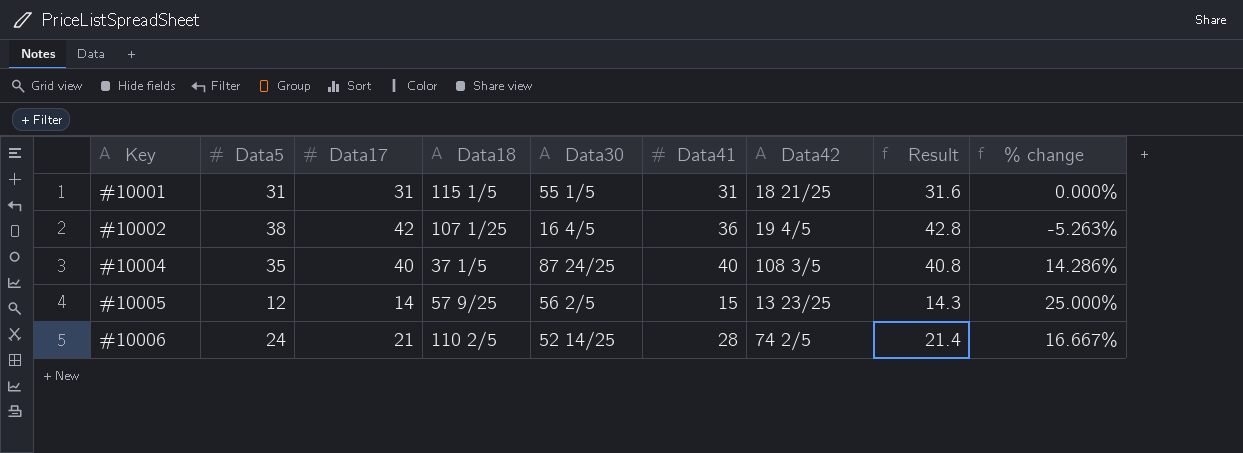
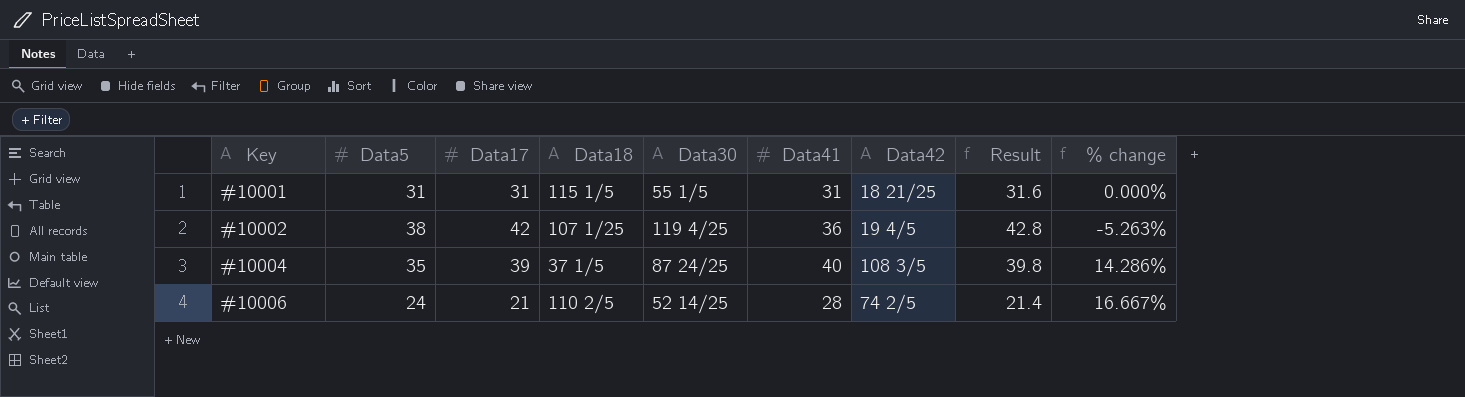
row #10005: 12 | 14 | 57 9/25 | 56 2/5 | 15 | 13 23/25 | 14.3 | 25.000% -> none
#10002 | Data30: 16 4/5 -> 119 4/25
#10004 | Data17: 40 -> 39
#10004 | Result: 40.8 -> 39.8

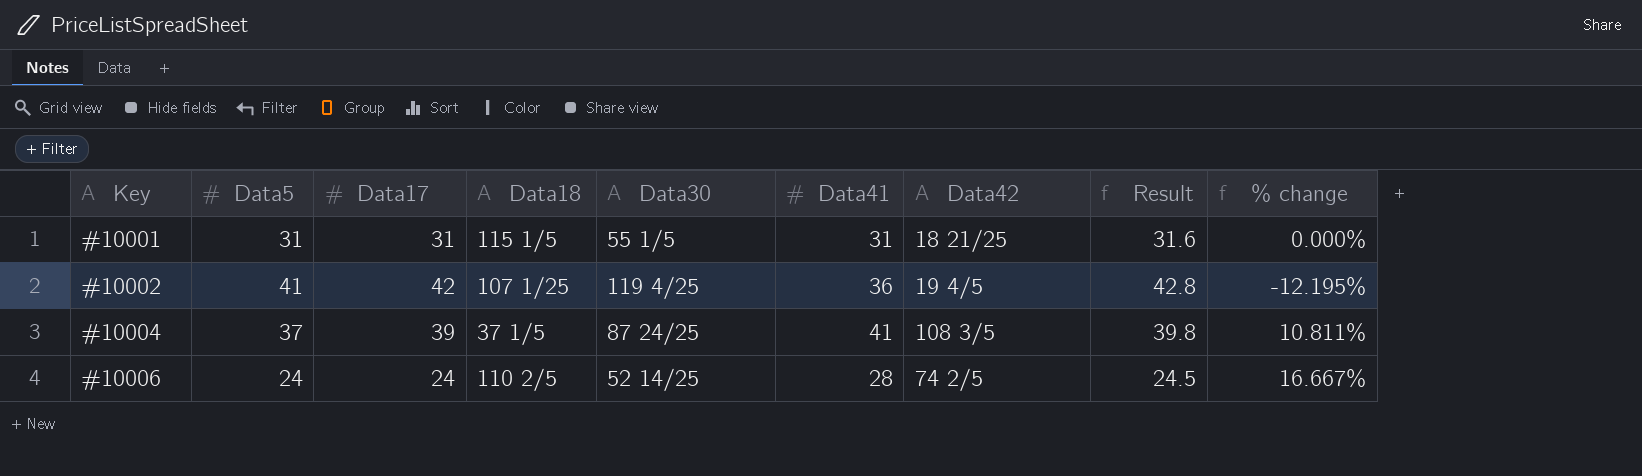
#10002 | Data5: 38 -> 41
#10002 | % change: -5.263% -> -12.195%
#10004 | Data5: 35 -> 37
#10004 | Data41: 40 -> 41
#10004 | % change: 14.286% -> 10.811%
#10006 | Data17: 21 -> 24
#10006 | Result: 21.4 -> 24.5

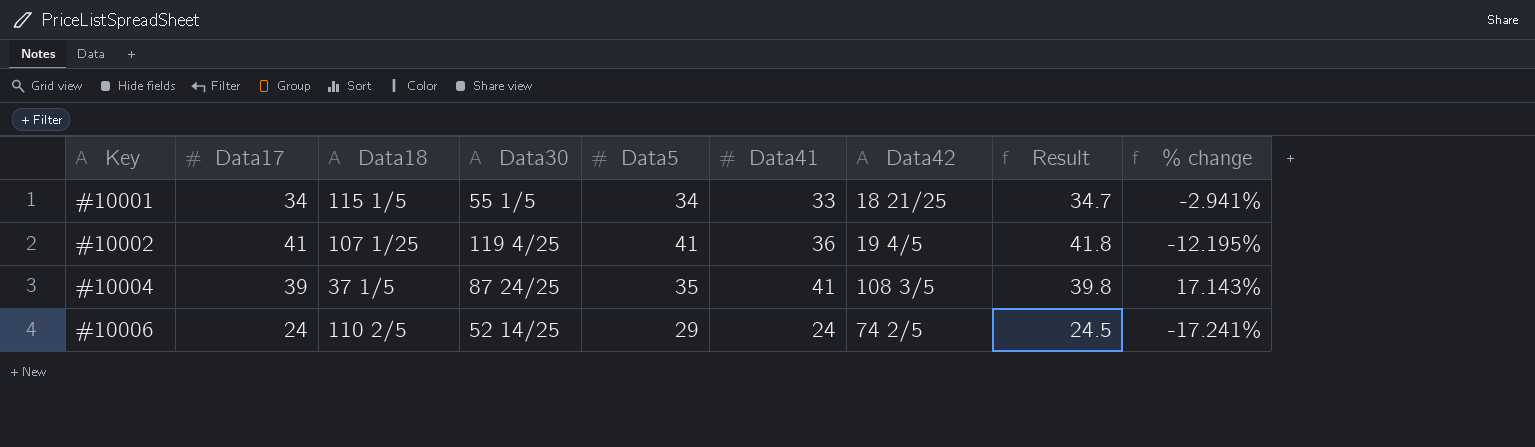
column Data5 | position: 2 -> 5
#10001 | Data17: 31 -> 34
#10001 | Data5: 31 -> 34
#10001 | Data41: 31 -> 33
#10001 | Result: 31.6 -> 34.7
#10001 | % change: 0.000% -> -2.941%
#10002 | Data17: 42 -> 41
#10002 | Result: 42.8 -> 41.8
#10004 | Data5: 37 -> 35
#10004 | % change: 10.811% -> 17.143%
#10006 | Data5: 24 -> 29
#10006 | Data41: 28 -> 24
#10006 | % change: 16.667% -> -17.241%

